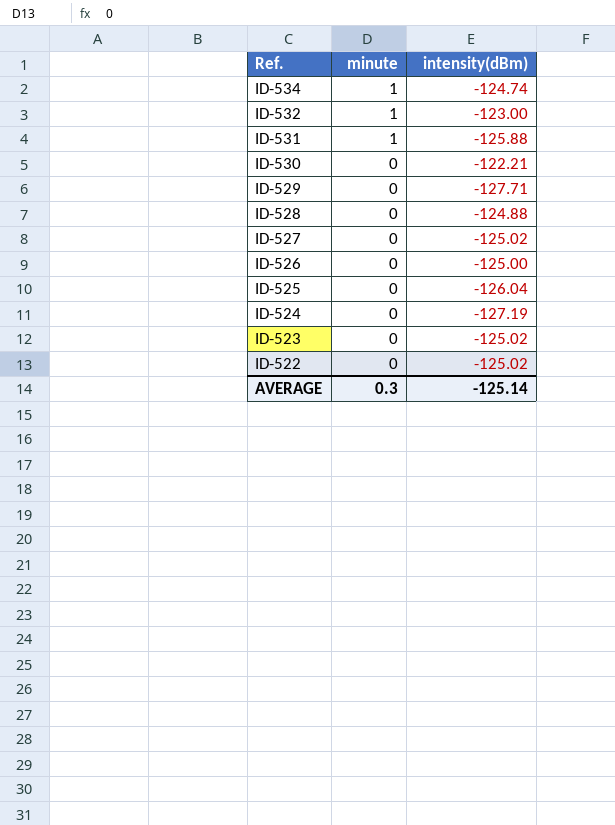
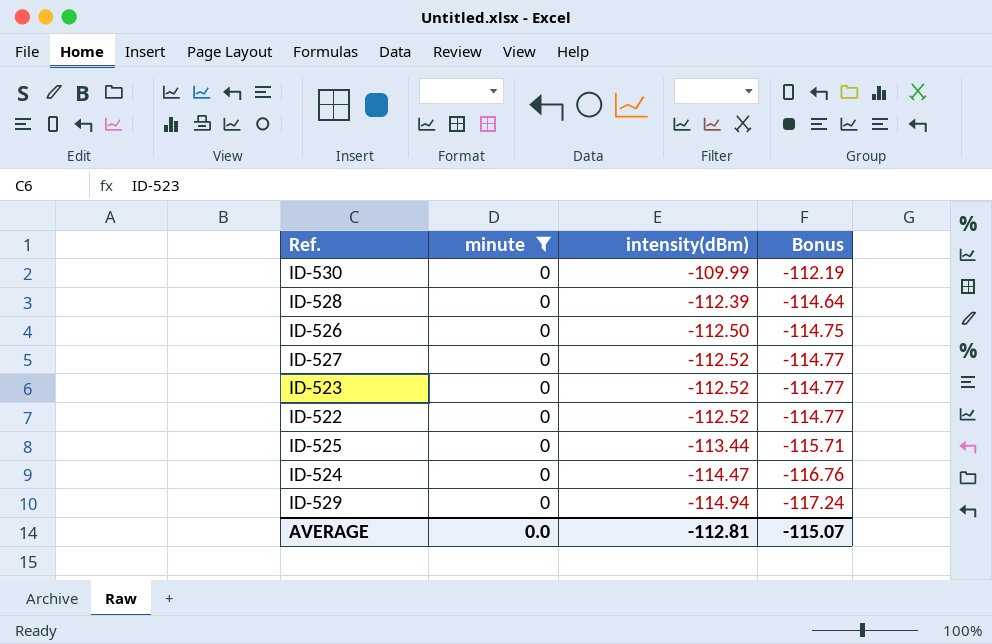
filter: none -> minute = 0
row order: Ref. descending -> intensity(dBm) descending
column Bonus | formula: none -> [intensity(dBm)] * 1.02
ID-530 | intensity(dBm): -122.21 -> -109.99
ID-528 | intensity(dBm): -124.88 -> -112.39
ID-526 | intensity(dBm): -125.00 -> -112.50
ID-527 | intensity(dBm): -125.02 -> -112.52
ID-523 | intensity(dBm): -125.02 -> -112.52
ID-522 | intensity(dBm): -125.02 -> -112.52
ID-525 | intensity(dBm): -126.04 -> -113.44
ID-524 | intensity(dBm): -127.19 -> -114.47
ID-529 | intensity(dBm): -127.71 -> -114.94
AVERAGE | minute: 0.3 -> 0.0
AVERAGE | intensity(dBm): -125.14 -> -112.81

